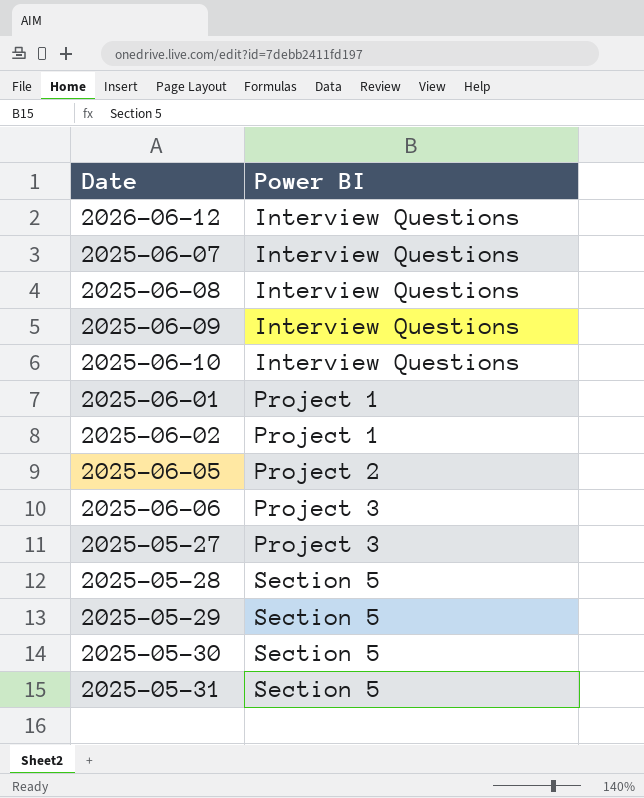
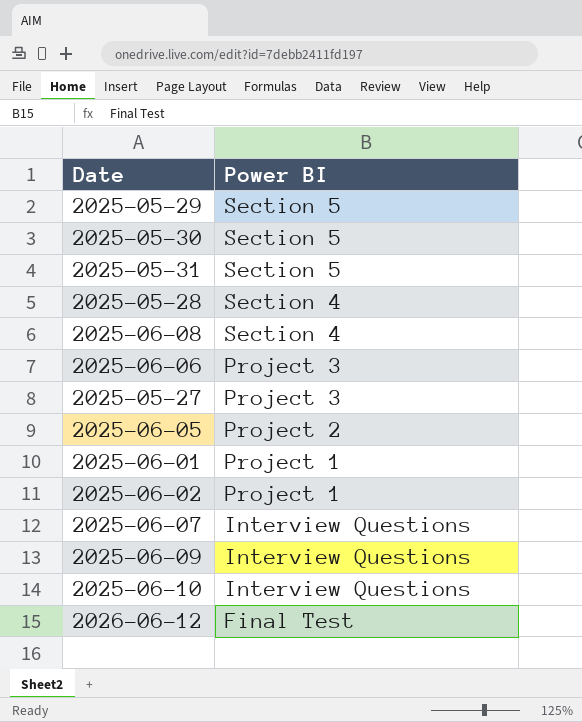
row order: Power BI ascending -> Power BI descending
2025-05-28 | Power BI: Section 5 -> Section 4
2025-06-08 | Power BI: Interview Questions -> Section 4
2026-06-12 | Power BI: Interview Questions -> Final Test

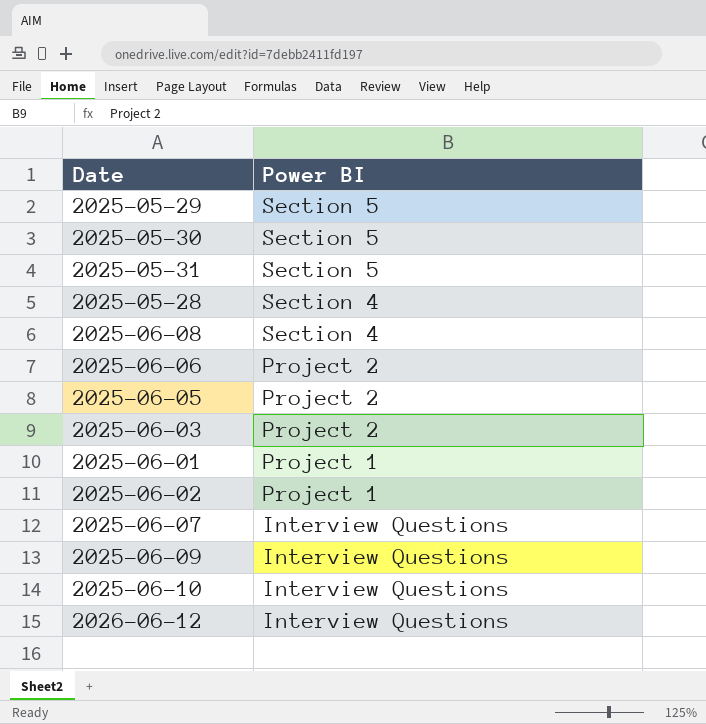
row 2025-05-27: Project 3 -> none
2025-06-06 | Power BI: Project 3 -> Project 2
row 2025-06-03: none -> Project 2
2026-06-12 | Power BI: Final Test -> Interview Questions

